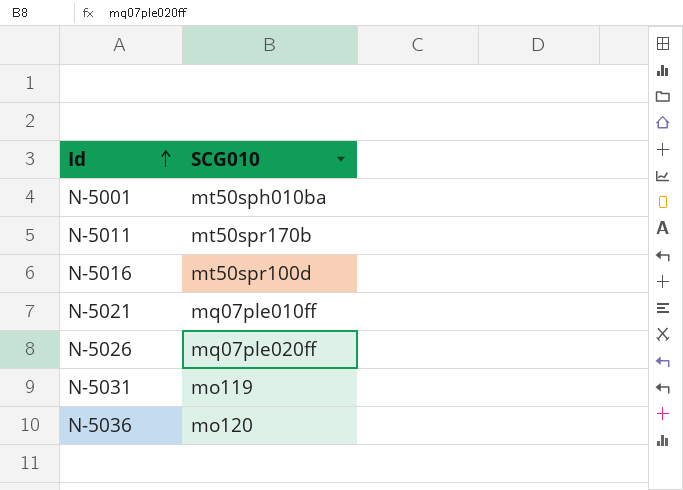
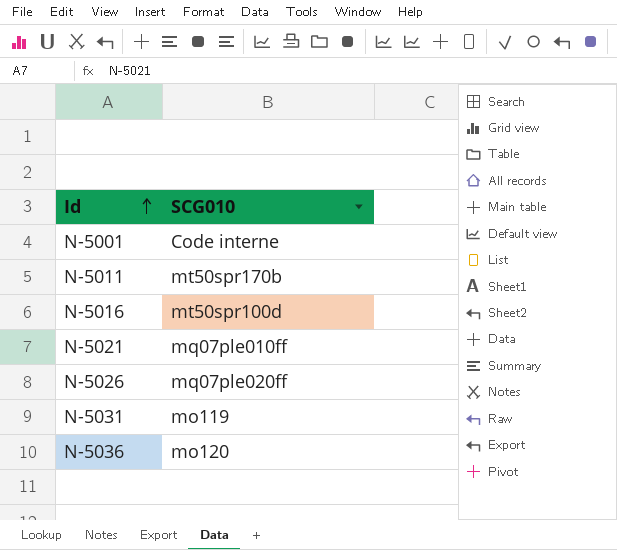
N-5001 | SCG010: mt50sph010ba -> Code interne

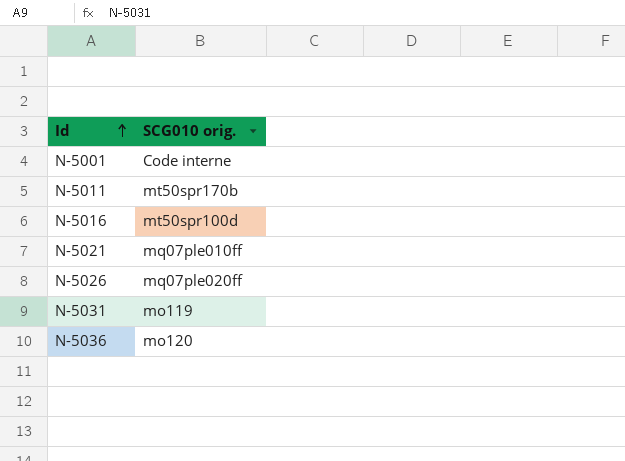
column name: SCG010 -> SCG010 orig.

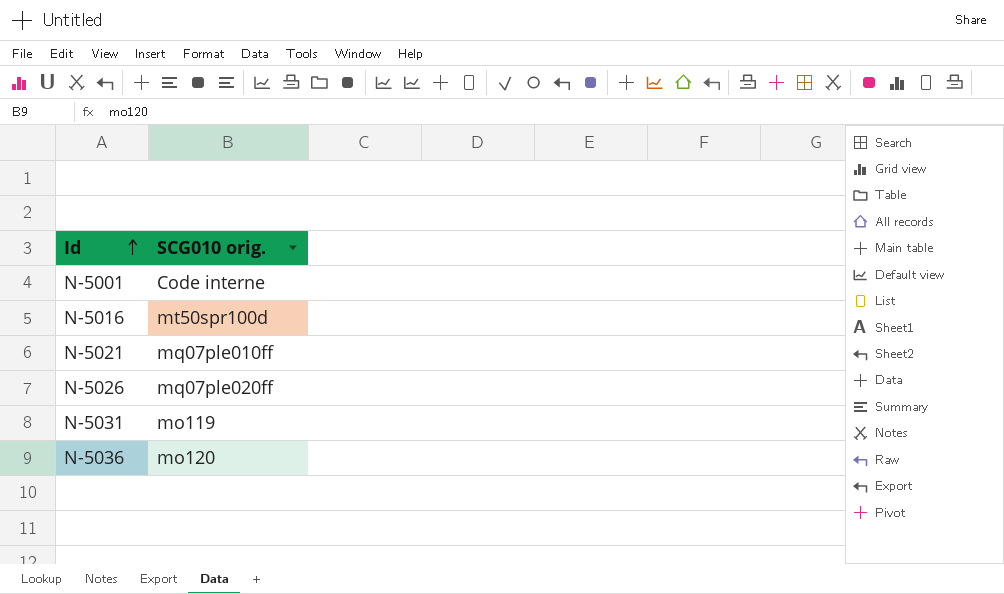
row N-5011: mt50spr170b -> none

